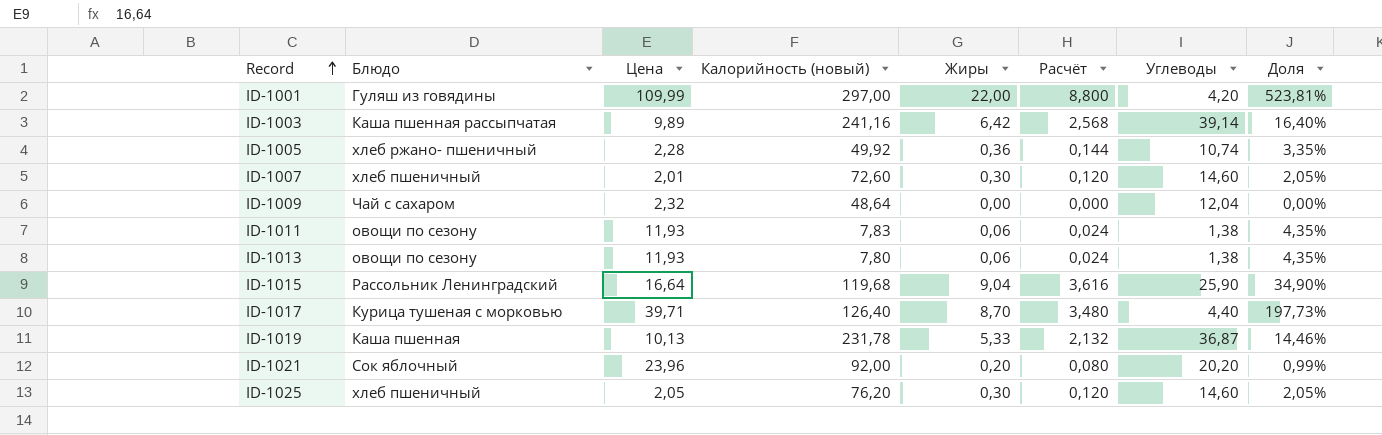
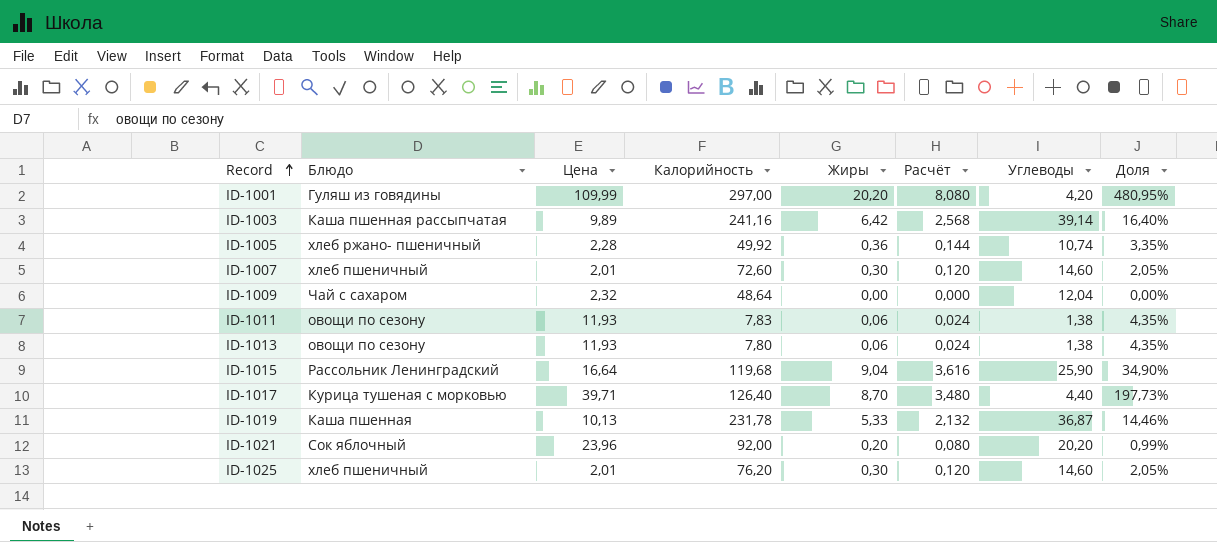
column name: Калорийность (новый) -> Калорийность
ID-1001 | Жиры: 22,00 -> 20,20
ID-1001 | Расчёт: 8,800 -> 8,080
ID-1001 | Доля: 523,81% -> 480,95%
ID-1025 | Цена: 2,05 -> 2,01

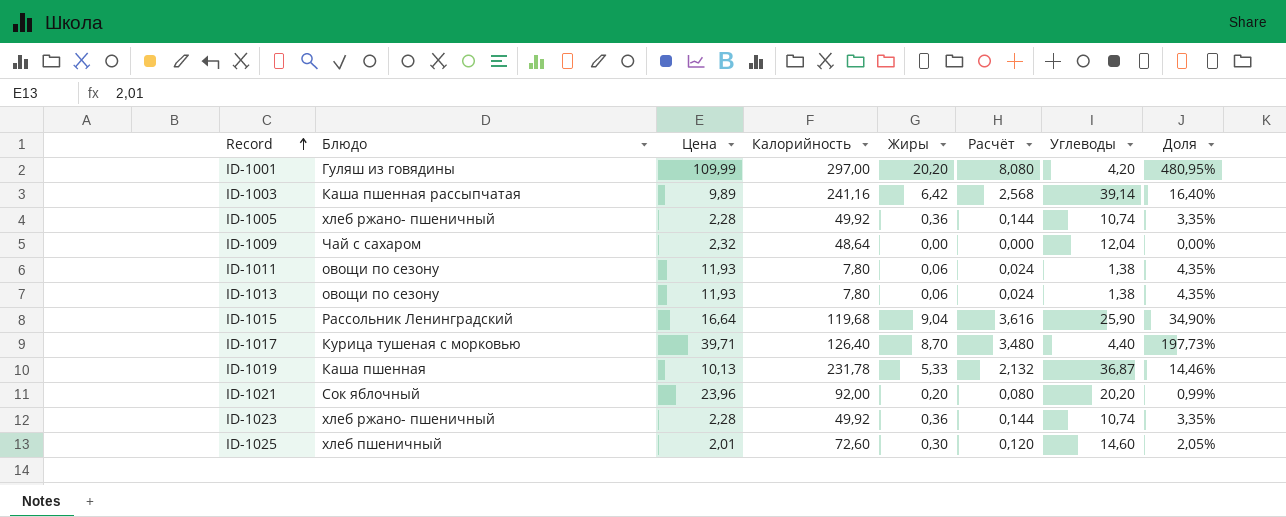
row ID-1007: хлеб пшеничный | 2,01 | 72,60 | 0,30 | 0,120 | 14,60 | 2,05% -> none
ID-1011 | Калорийность: 7,83 -> 7,80
row ID-1023: none -> хлеб ржано- пшеничный | 2,28 | 49,92 | 0,36 | 0,144 | 10,74 | 3,35%
ID-1025 | Калорийность: 76,20 -> 72,60

